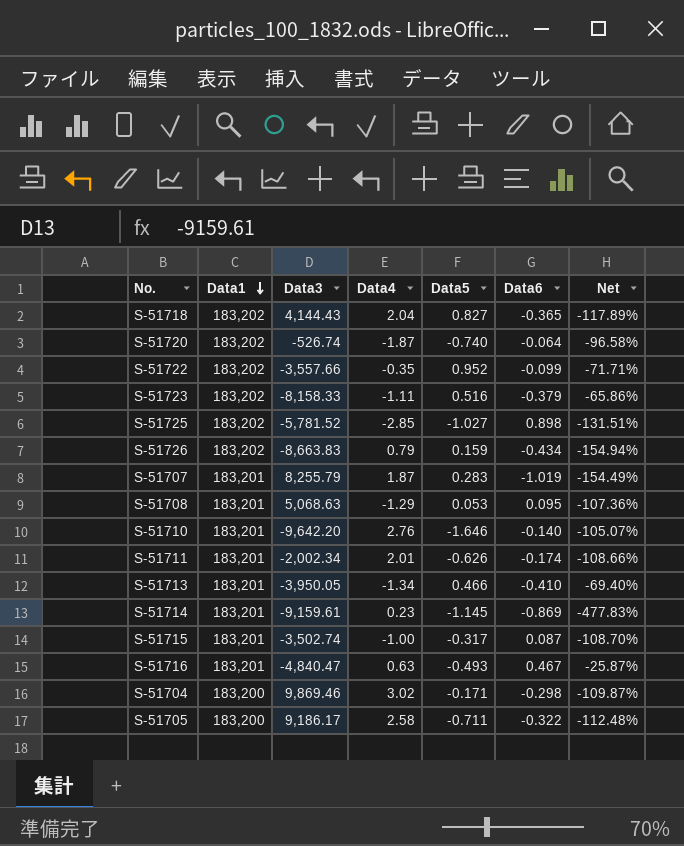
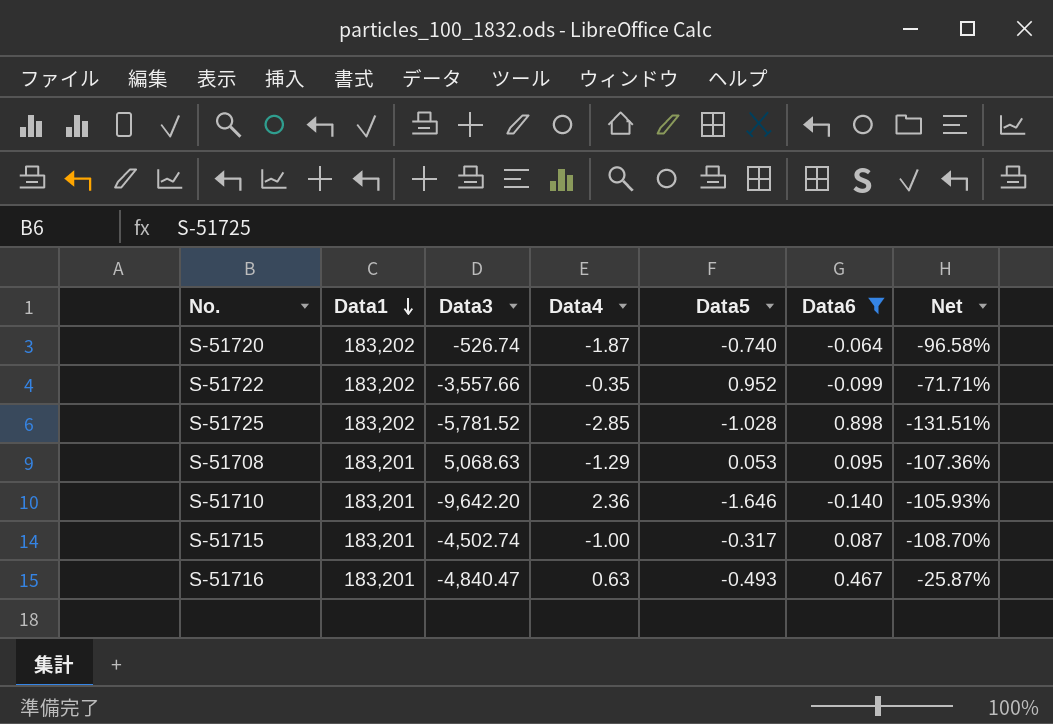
filter: none -> Data6 >= -0.140
S-51725 | Data5: -1.027 -> -1.028
S-51710 | Data4: 2.76 -> 2.36
S-51710 | Net: -105.07% -> -105.93%
S-51715 | Data3: -3,502.74 -> -4,502.74

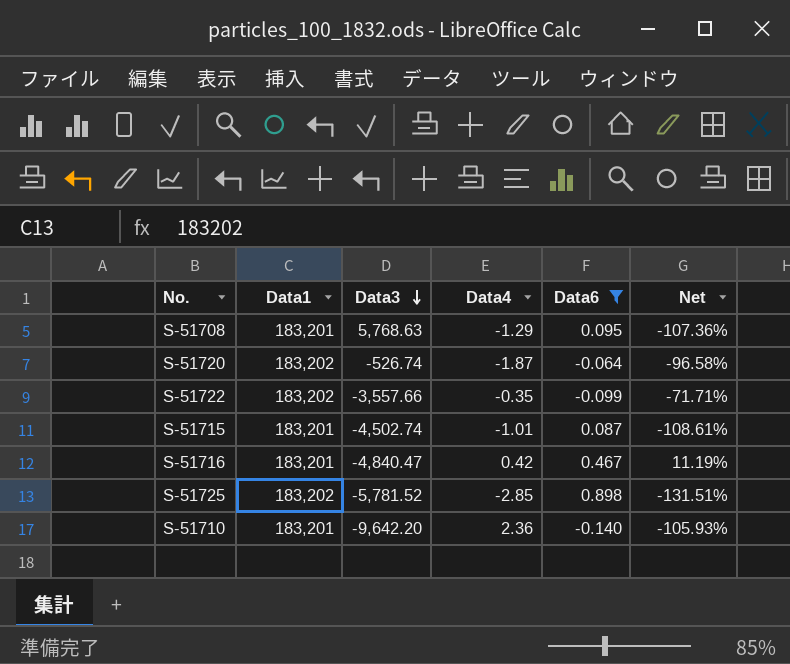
row order: Data1 descending -> Data3 descending
column Data5 | position: 5 -> none
S-51708 | Data3: 5,068.63 -> 5,768.63
S-51715 | Data4: -1.00 -> -1.01
S-51715 | Net: -108.70% -> -108.61%
S-51716 | Data4: 0.63 -> 0.42
S-51716 | Net: -25.87% -> 11.19%

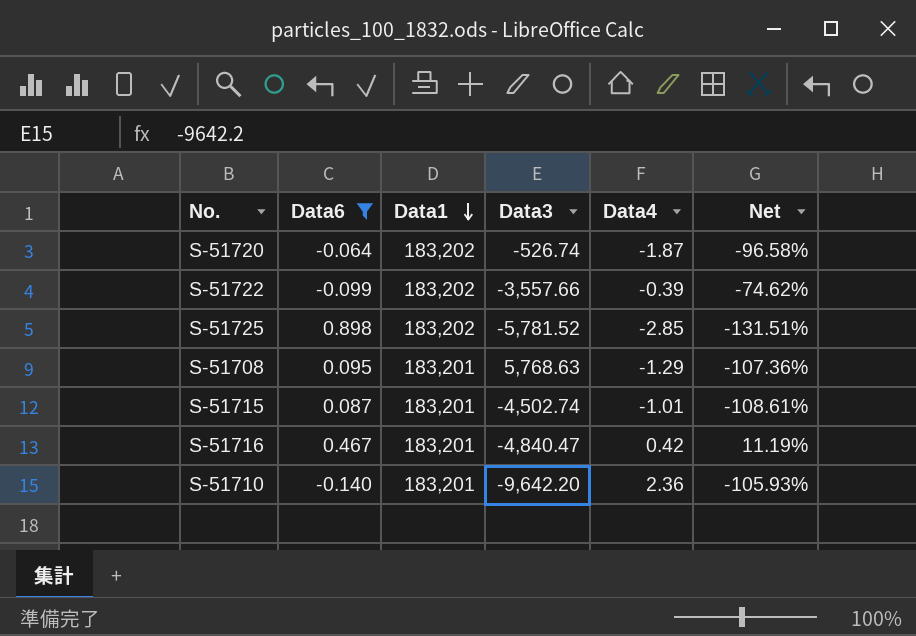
row order: Data3 descending -> Data1 descending
column Data6 | position: 5 -> 2
S-51722 | Data4: -0.35 -> -0.39
S-51722 | Net: -71.71% -> -74.62%

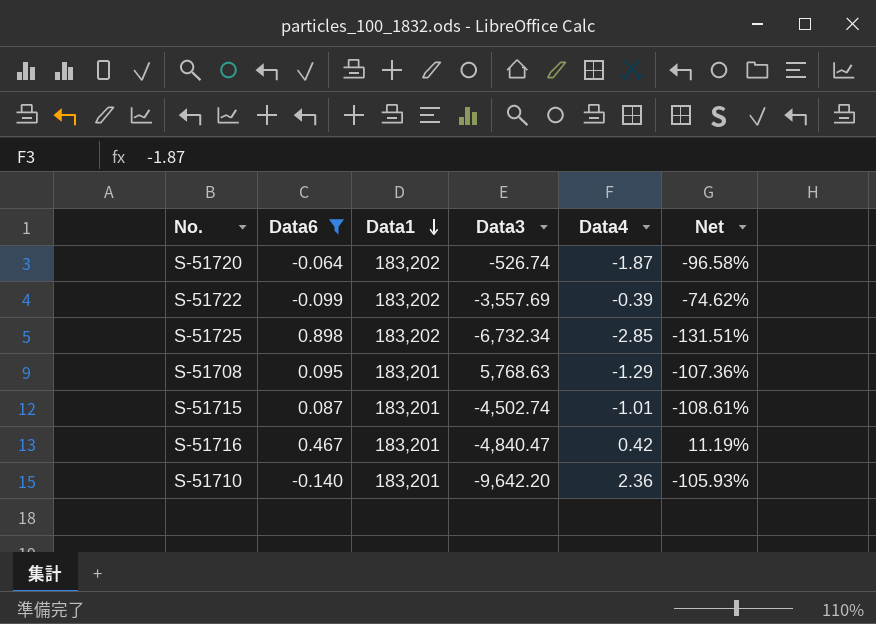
S-51722 | Data3: -3,557.66 -> -3,557.69
S-51725 | Data3: -5,781.52 -> -6,732.34

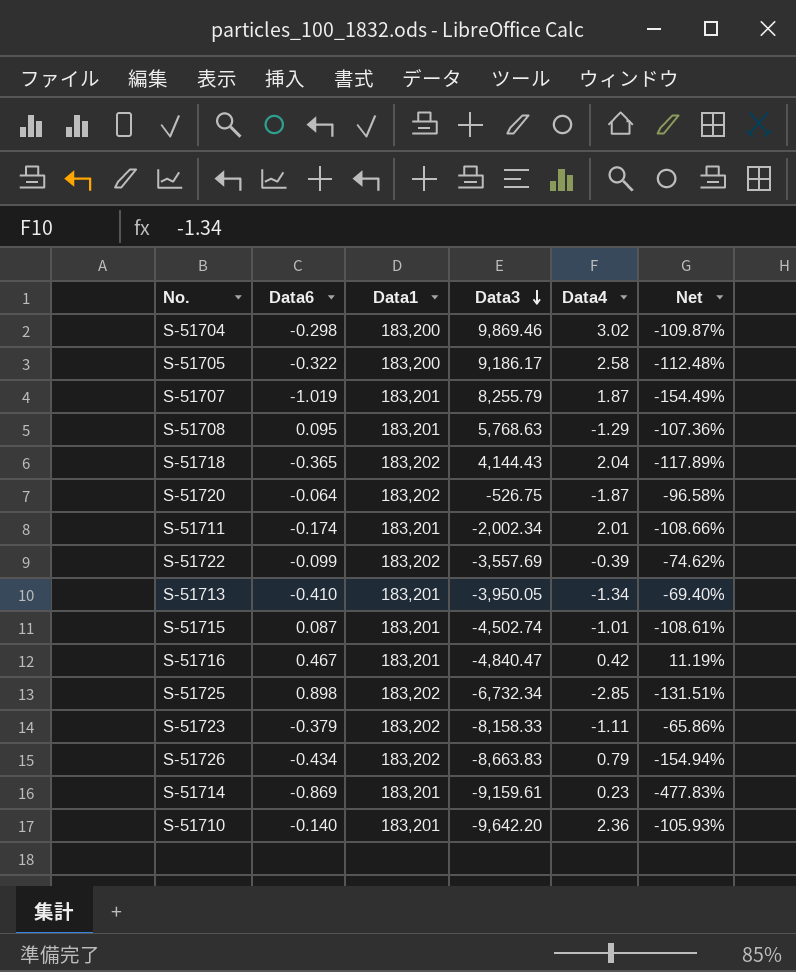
filter: Data6 >= -0.140 -> none
row order: Data1 descending -> Data3 descending
S-51720 | Data3: -526.74 -> -526.75

